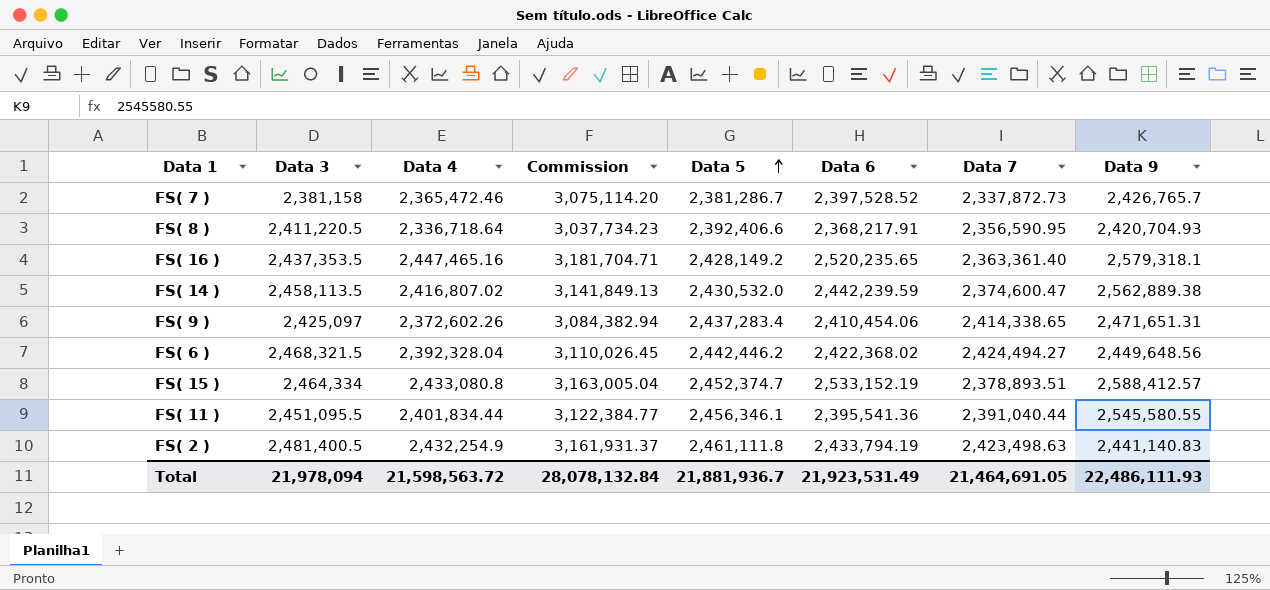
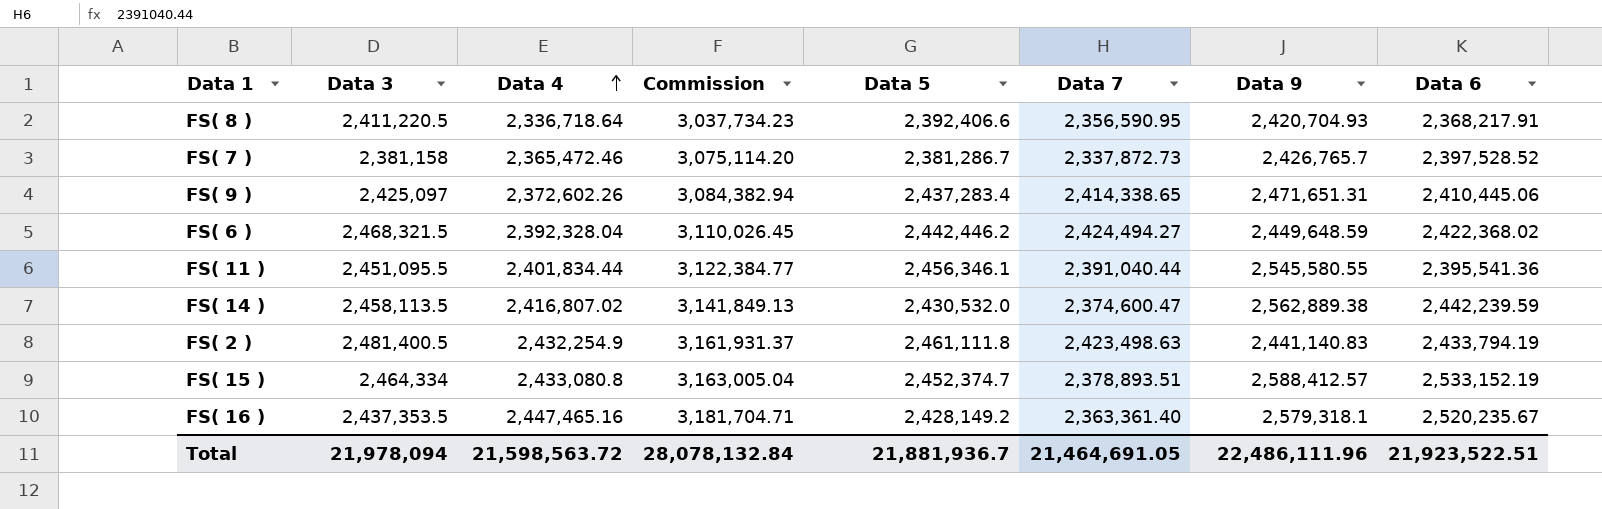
row order: Data 5 ascending -> Data 4 ascending
column Data 6 | position: 6 -> 8
FS( 9 ) | Data 6: 2,410,454.06 -> 2,410,445.06
FS( 6 ) | Data 9: 2,449,648.56 -> 2,449,648.59
FS( 16 ) | Data 6: 2,520,235.65 -> 2,520,235.67
Total | Data 9: 22,486,111.93 -> 22,486,111.96
Total | Data 6: 21,923,531.49 -> 21,923,522.51

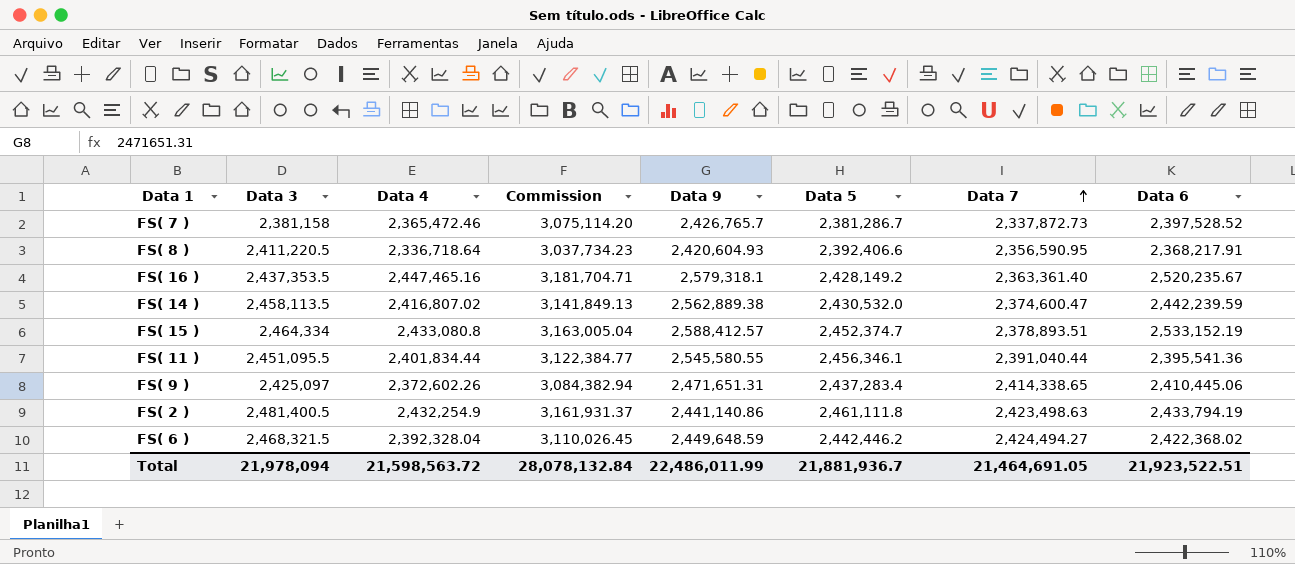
row order: Data 4 ascending -> Data 7 ascending
column Data 9 | position: 7 -> 5
FS( 8 ) | Data 9: 2,420,704.93 -> 2,420,604.93
FS( 2 ) | Data 9: 2,441,140.83 -> 2,441,140.86
Total | Data 9: 22,486,111.96 -> 22,486,011.99

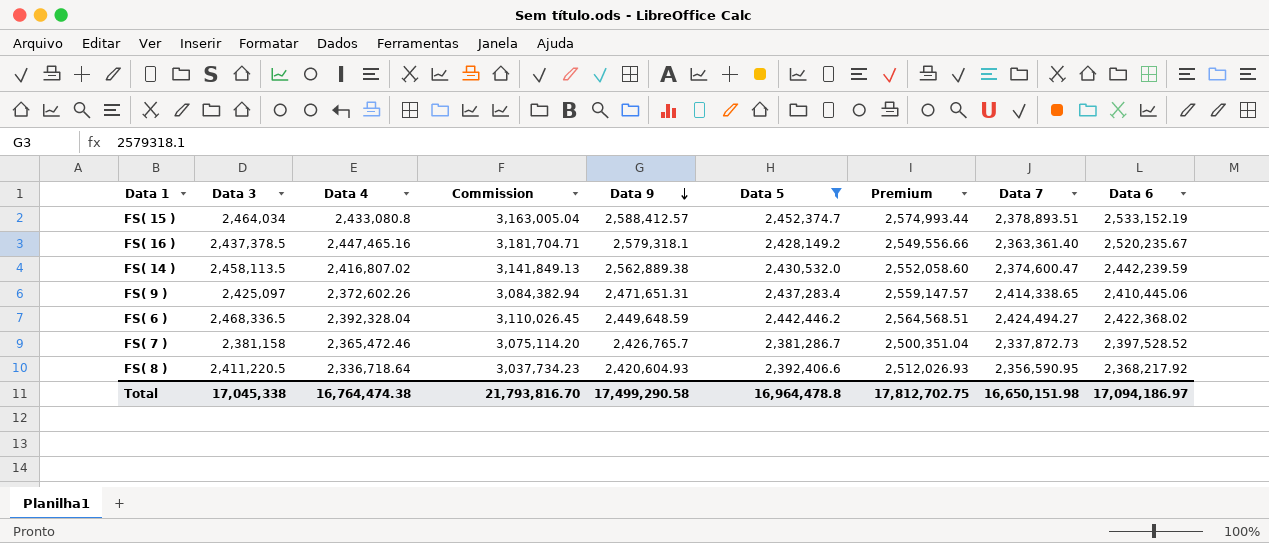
filter: none -> Data 5 <= 2,452,374.7
row order: Data 7 ascending -> Data 9 descending
column Premium | formula: none -> [Data 5] * 1.05
FS( 15 ) | Data 3: 2,464,334 -> 2,464,034
FS( 16 ) | Data 3: 2,437,353.5 -> 2,437,378.5
FS( 6 ) | Data 3: 2,468,321.5 -> 2,468,336.5
FS( 8 ) | Data 6: 2,368,217.91 -> 2,368,217.92
Total | Data 3: 21,978,094 -> 17,045,338
Total | Data 4: 21,598,563.72 -> 16,764,474.38
Total | Commission: 28,078,132.84 -> 21,793,816.70
Total | Data 9: 22,486,011.99 -> 17,499,290.58
Total | Data 5: 21,881,936.7 -> 16,964,478.8
Total | Data 7: 21,464,691.05 -> 16,650,151.98
Total | Data 6: 21,923,522.51 -> 17,094,186.97

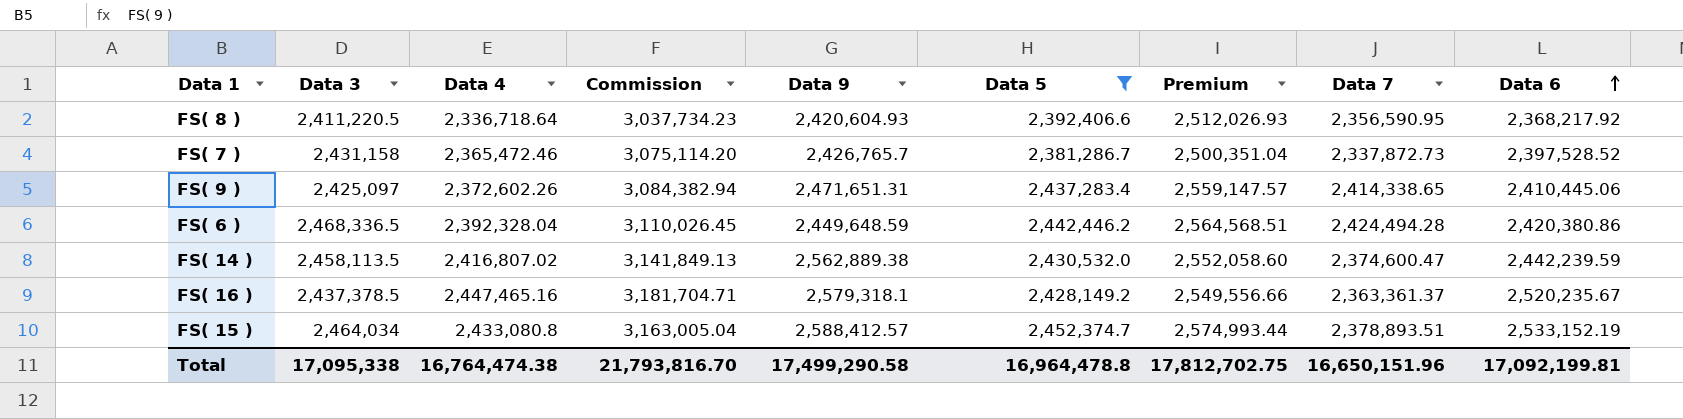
row order: Data 9 descending -> Data 6 ascending
FS( 7 ) | Data 3: 2,381,158 -> 2,431,158
FS( 6 ) | Data 7: 2,424,494.27 -> 2,424,494.28
FS( 6 ) | Data 6: 2,422,368.02 -> 2,420,380.86
FS( 16 ) | Data 7: 2,363,361.40 -> 2,363,361.37
Total | Data 3: 17,045,338 -> 17,095,338
Total | Data 7: 16,650,151.98 -> 16,650,151.96
Total | Data 6: 17,094,186.97 -> 17,092,199.81

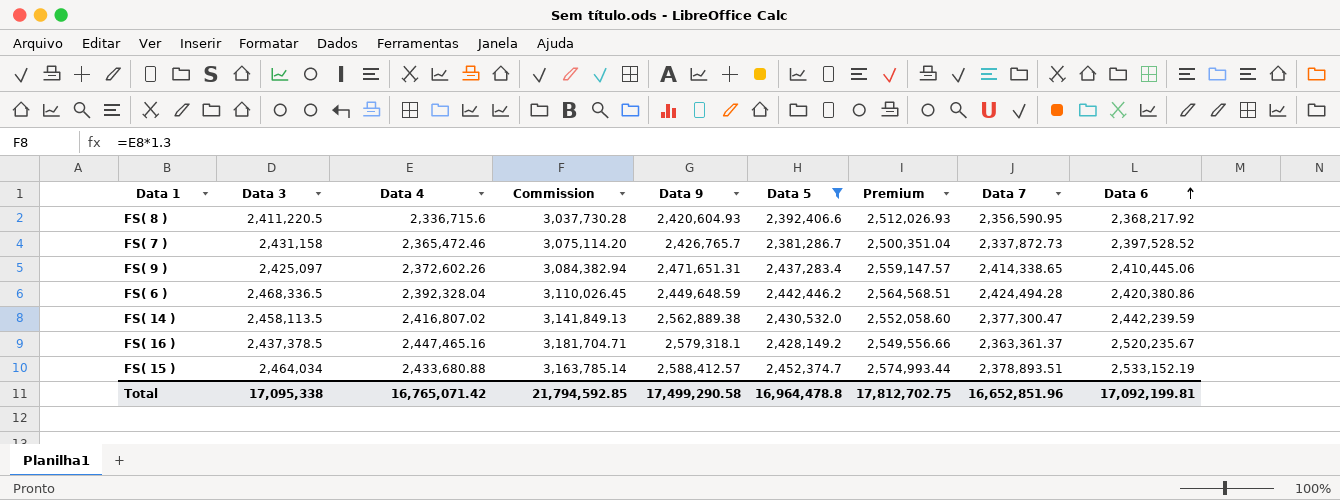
FS( 8 ) | Data 4: 2,336,718.64 -> 2,336,715.6
FS( 8 ) | Commission: 3,037,734.23 -> 3,037,730.28
FS( 14 ) | Data 7: 2,374,600.47 -> 2,377,300.47
FS( 15 ) | Data 4: 2,433,080.8 -> 2,433,680.88
FS( 15 ) | Commission: 3,163,005.04 -> 3,163,785.14
Total | Data 4: 16,764,474.38 -> 16,765,071.42
Total | Commission: 21,793,816.70 -> 21,794,592.85
Total | Data 7: 16,650,151.96 -> 16,652,851.96

